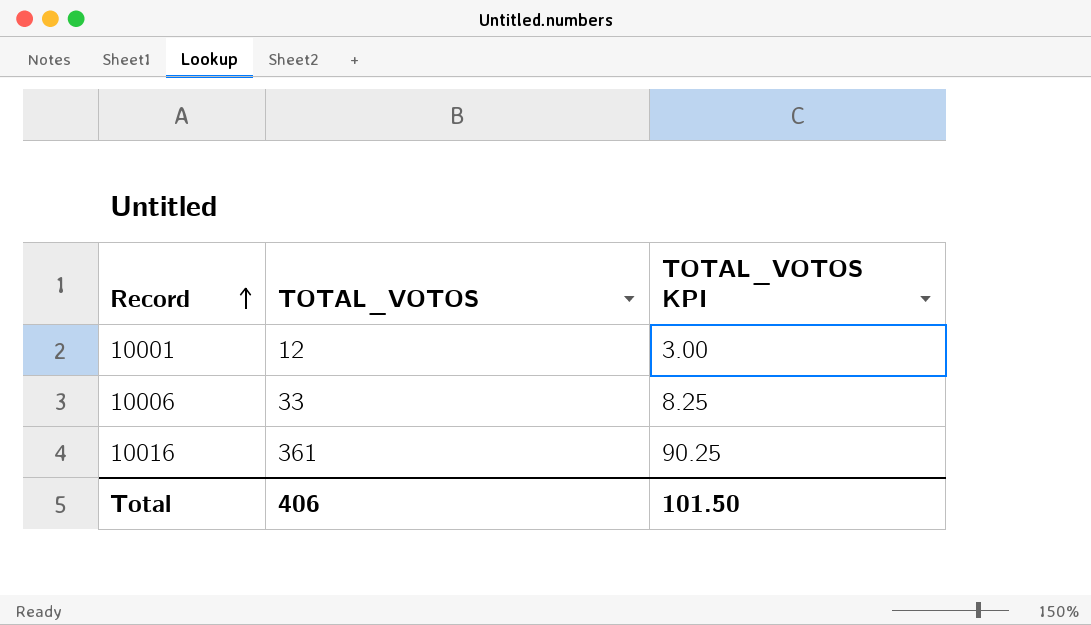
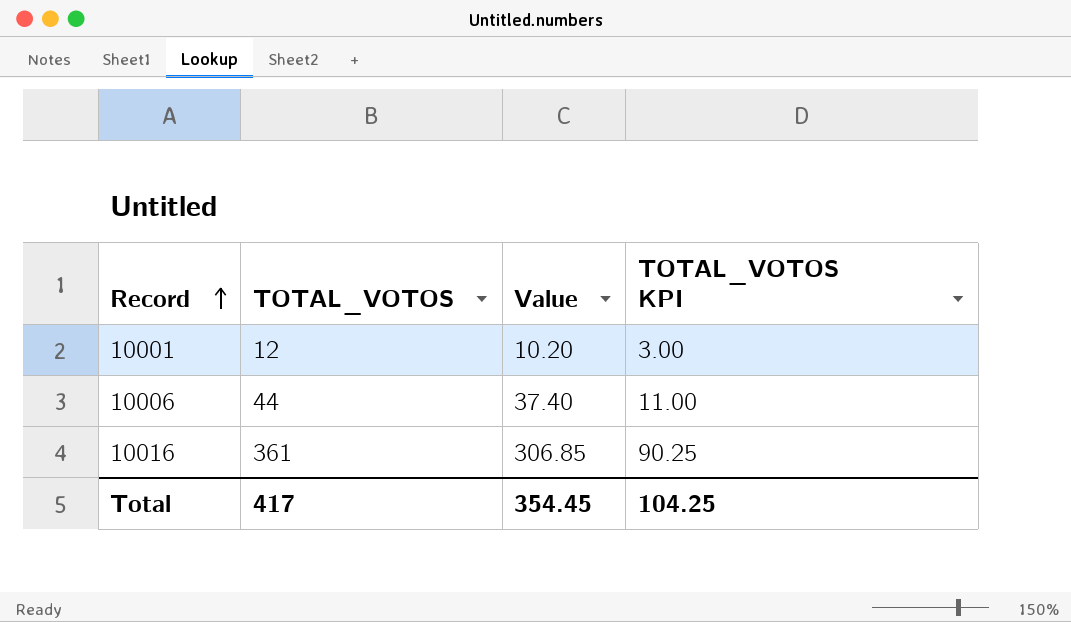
column Value | formula: none -> [TOTAL_VOTOS] * 0.85
10006 | TOTAL_VOTOS: 33 -> 44
10006 | TOTAL_VOTOS KPI: 8.25 -> 11.00
Total | TOTAL_VOTOS: 406 -> 417
Total | TOTAL_VOTOS KPI: 101.50 -> 104.25

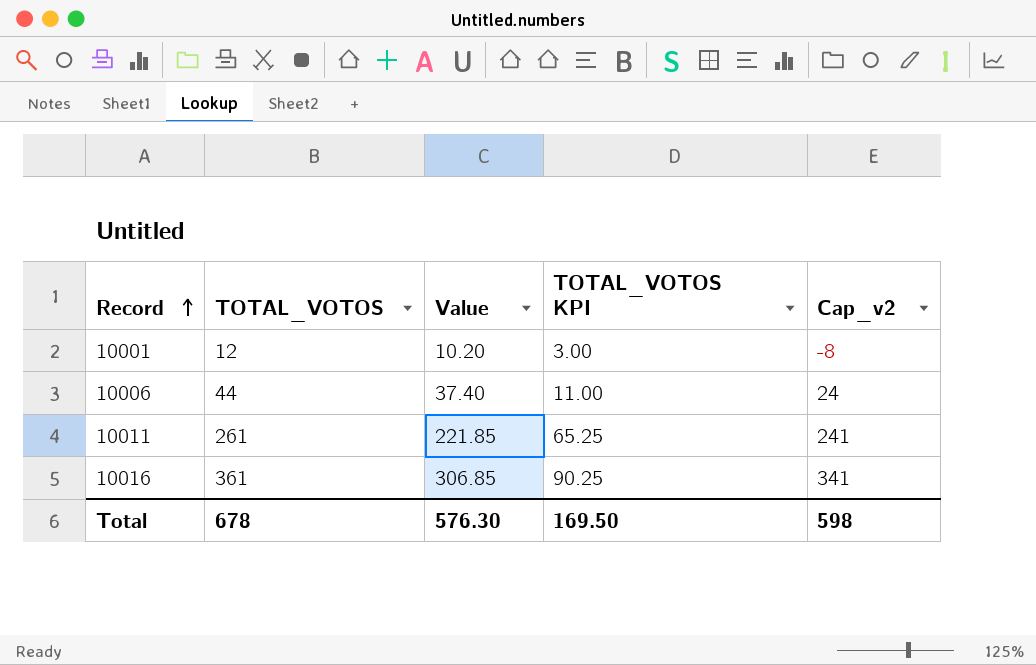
column Cap_v2 | formula: none -> [TOTAL_VOTOS] - 20
row 10011: none -> 261 | 221.85 | 65.25 | 241
Total | TOTAL_VOTOS: 417 -> 678
Total | Value: 354.45 -> 576.30
Total | TOTAL_VOTOS KPI: 104.25 -> 169.50

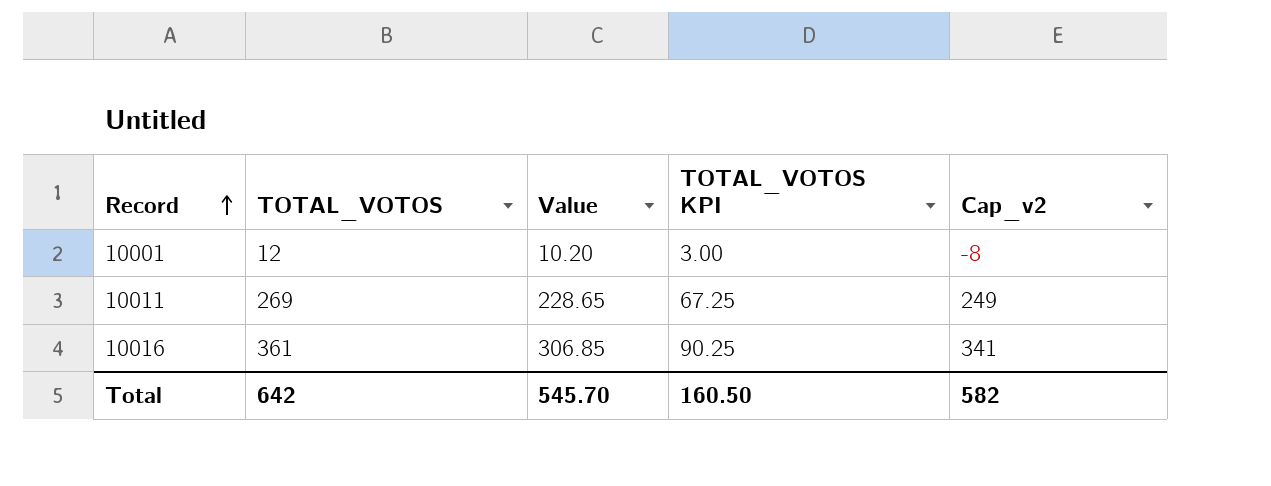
row 10006: 44 | 37.40 | 11.00 | 24 -> none
10011 | TOTAL_VOTOS: 261 -> 269
10011 | Value: 221.85 -> 228.65
10011 | TOTAL_VOTOS KPI: 65.25 -> 67.25
10011 | Cap_v2: 241 -> 249
Total | TOTAL_VOTOS: 678 -> 642
Total | Value: 576.30 -> 545.70
Total | TOTAL_VOTOS KPI: 169.50 -> 160.50
Total | Cap_v2: 598 -> 582

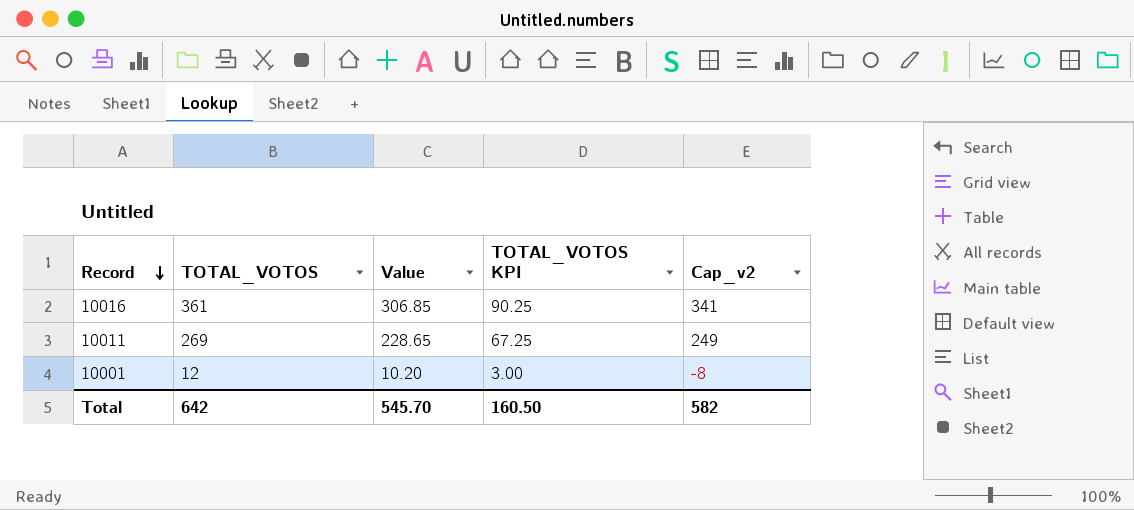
row order: Record ascending -> Record descending

